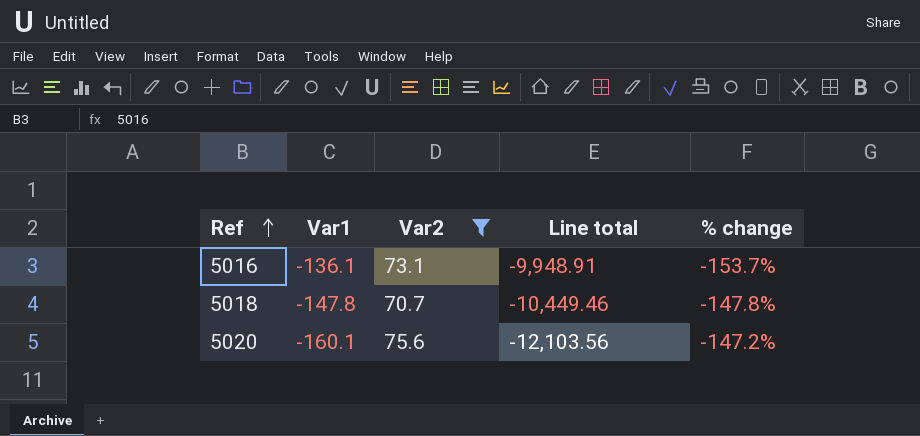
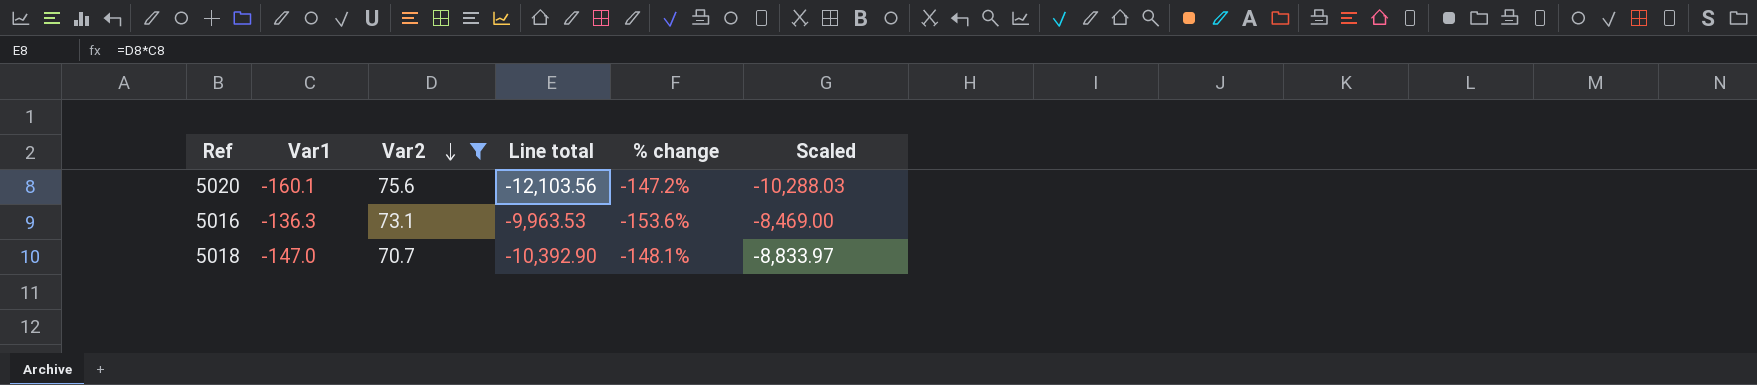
row order: Ref ascending -> Var2 descending
column Scaled | formula: none -> [Line total] * 0.85
5016 | Var1: -136.1 -> -136.3
5016 | Line total: -9,948.91 -> -9,963.53
5016 | % change: -153.7% -> -153.6%
5018 | Var1: -147.8 -> -147.0
5018 | Line total: -10,449.46 -> -10,392.90
5018 | % change: -147.8% -> -148.1%

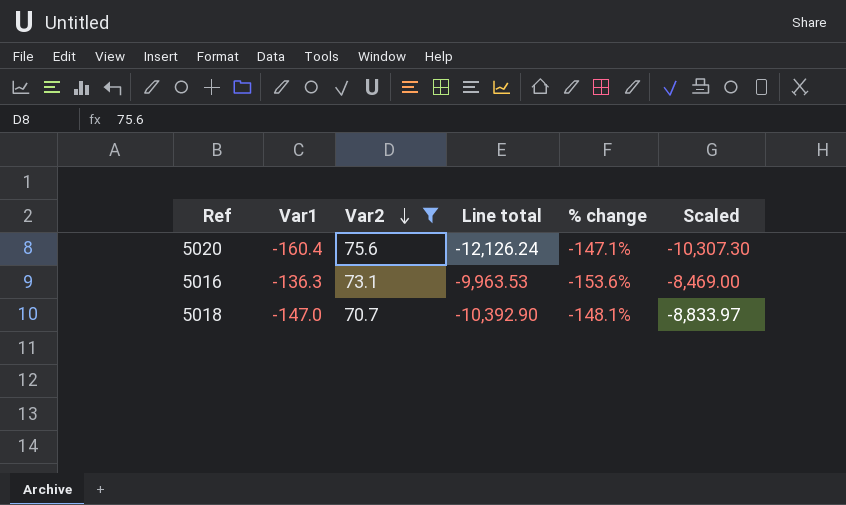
5020 | Var1: -160.1 -> -160.4
5020 | Line total: -12,103.56 -> -12,126.24
5020 | % change: -147.2% -> -147.1%
5020 | Scaled: -10,288.03 -> -10,307.30

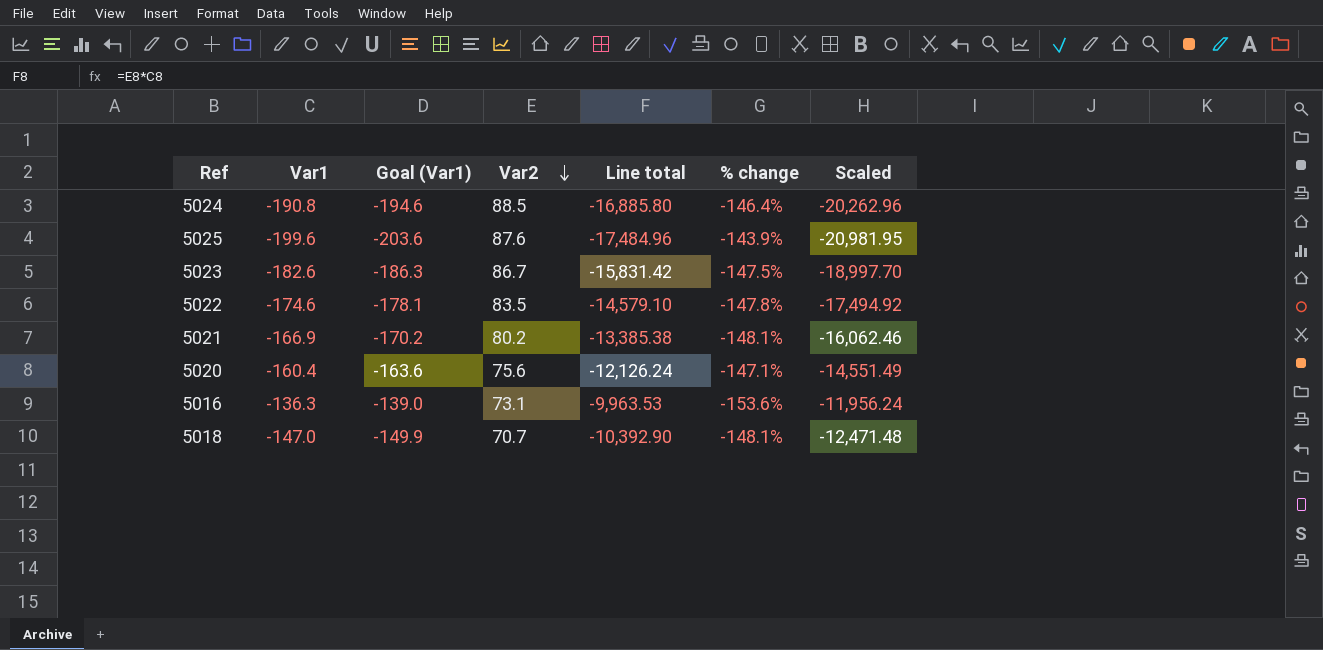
filter: Var2 <= 75.6 -> none
column Goal (Var1) | formula: none -> [Var1] * 1.02
column Scaled | formula: [Line total] * 0.85 -> [Line total] * 1.2

